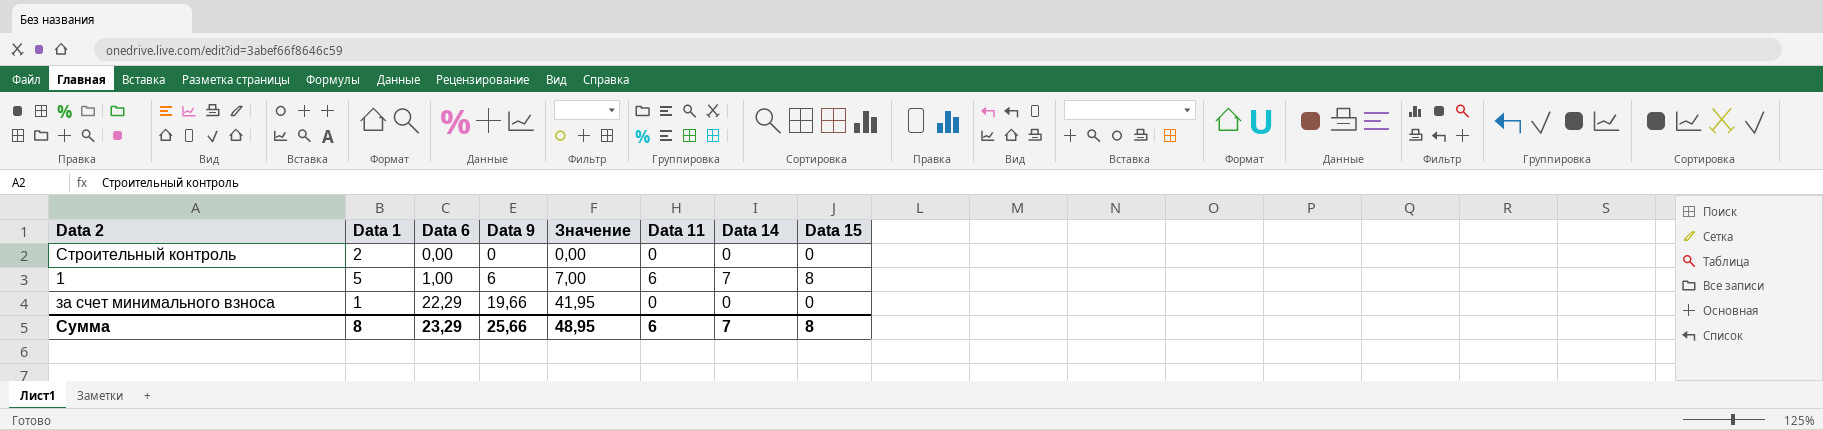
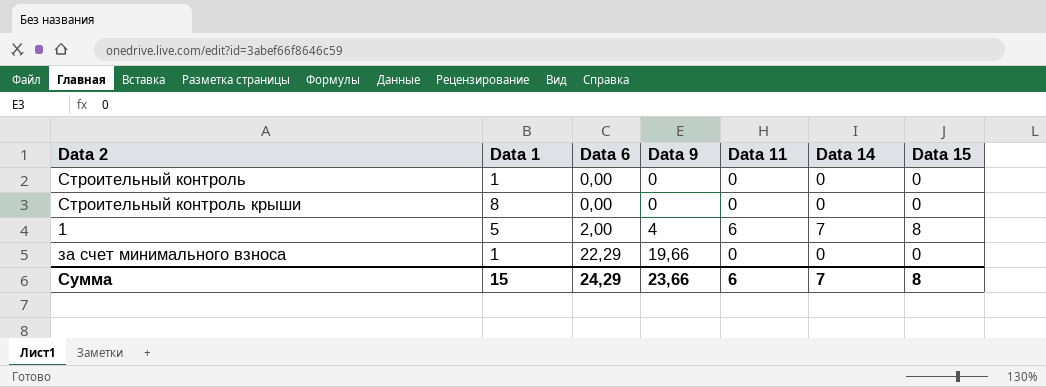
column Значение | formula: [Data 6] + [Data 9] -> none
Строительный контроль | Data 1: 2 -> 1
row Строительный контроль крыши: none -> 8 | 0,00 | 0 | 0 | 0 | 0
1 | Data 6: 1,00 -> 2,00
1 | Data 9: 6 -> 4
Сумма | Data 1: 8 -> 15
Сумма | Data 6: 23,29 -> 24,29
Сумма | Data 9: 25,66 -> 23,66

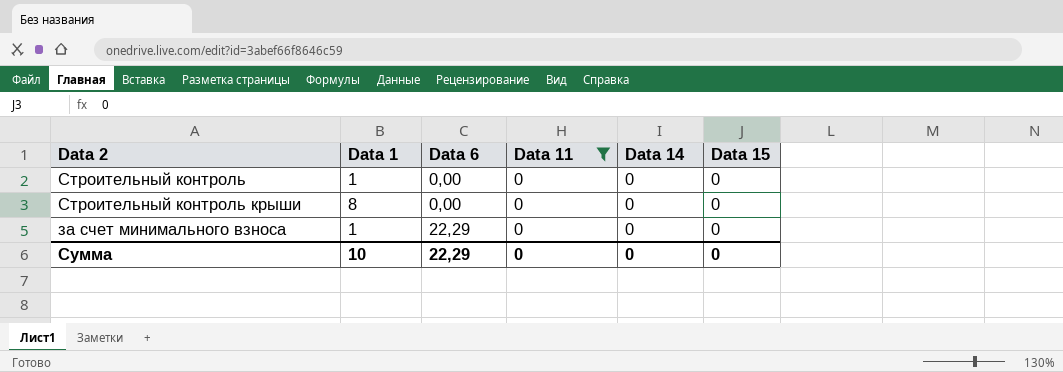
filter: none -> Data 11 = 0
column Data 9 | position: 4 -> none
Сумма | Data 1: 15 -> 10
Сумма | Data 6: 24,29 -> 22,29
Сумма | Data 11: 6 -> 0
Сумма | Data 14: 7 -> 0
Сумма | Data 15: 8 -> 0

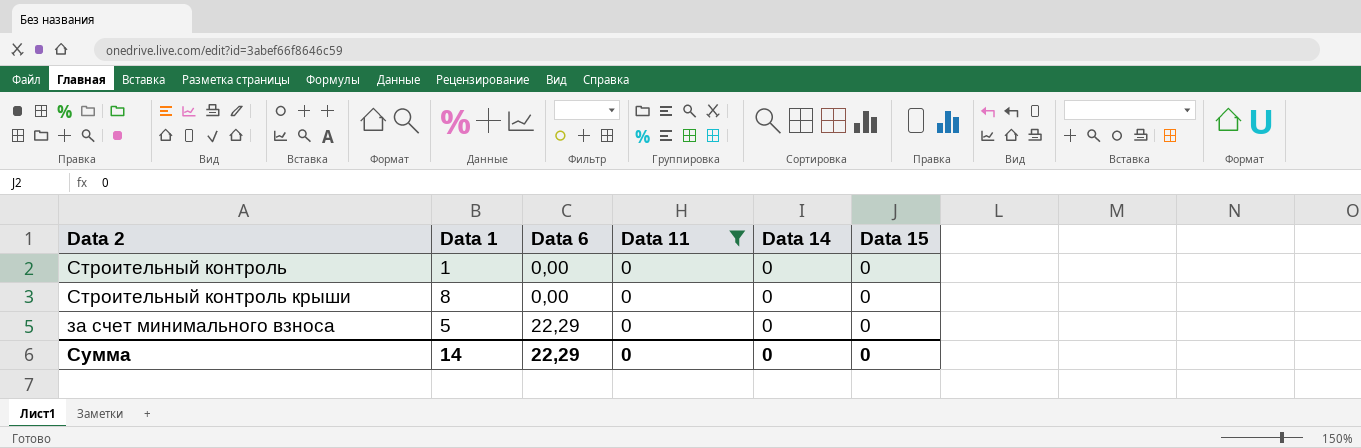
за счет минимального взноса | Data 1: 1 -> 5
Сумма | Data 1: 10 -> 14

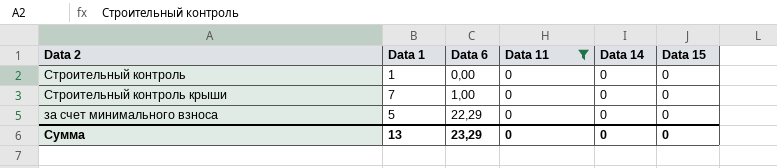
Строительный контроль крыши | Data 1: 8 -> 7
Строительный контроль крыши | Data 6: 0,00 -> 1,00
Сумма | Data 1: 14 -> 13
Сумма | Data 6: 22,29 -> 23,29

